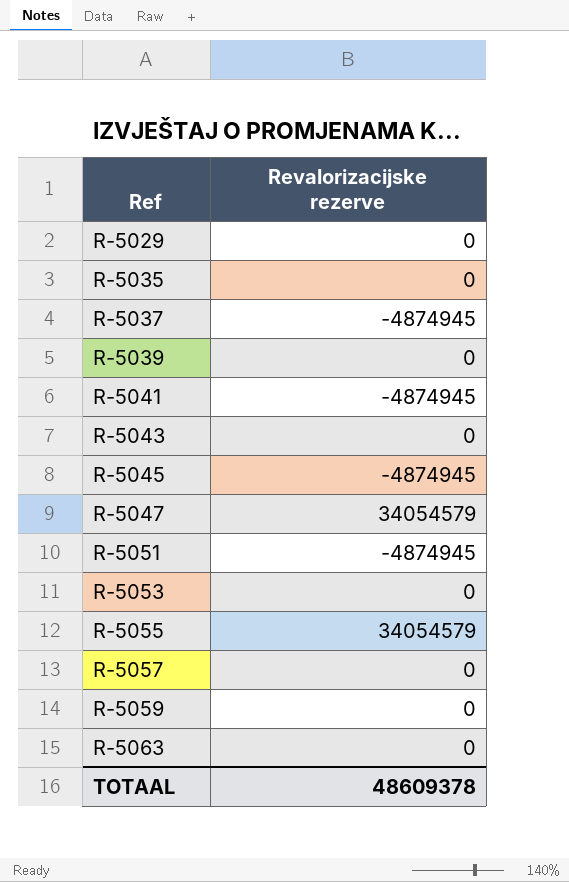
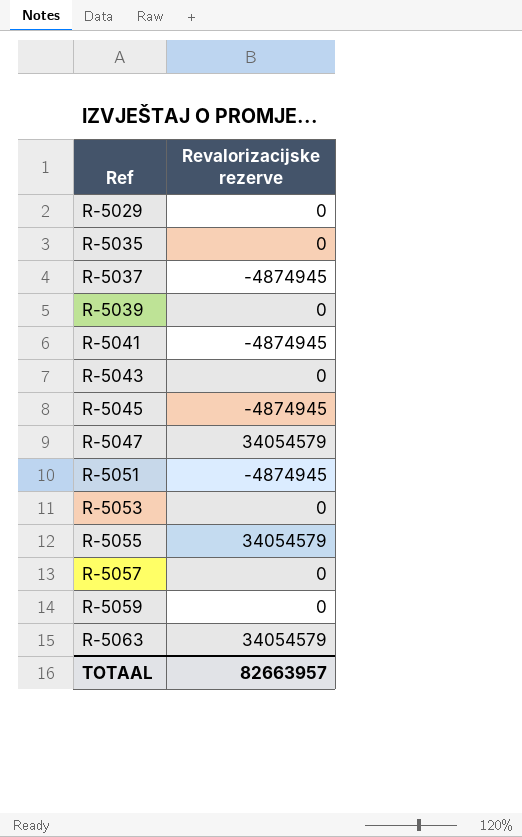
R-5063 | Revalorizacijske rezerve: 0 -> 34054579
TOTAAL | Revalorizacijske rezerve: 48609378 -> 82663957

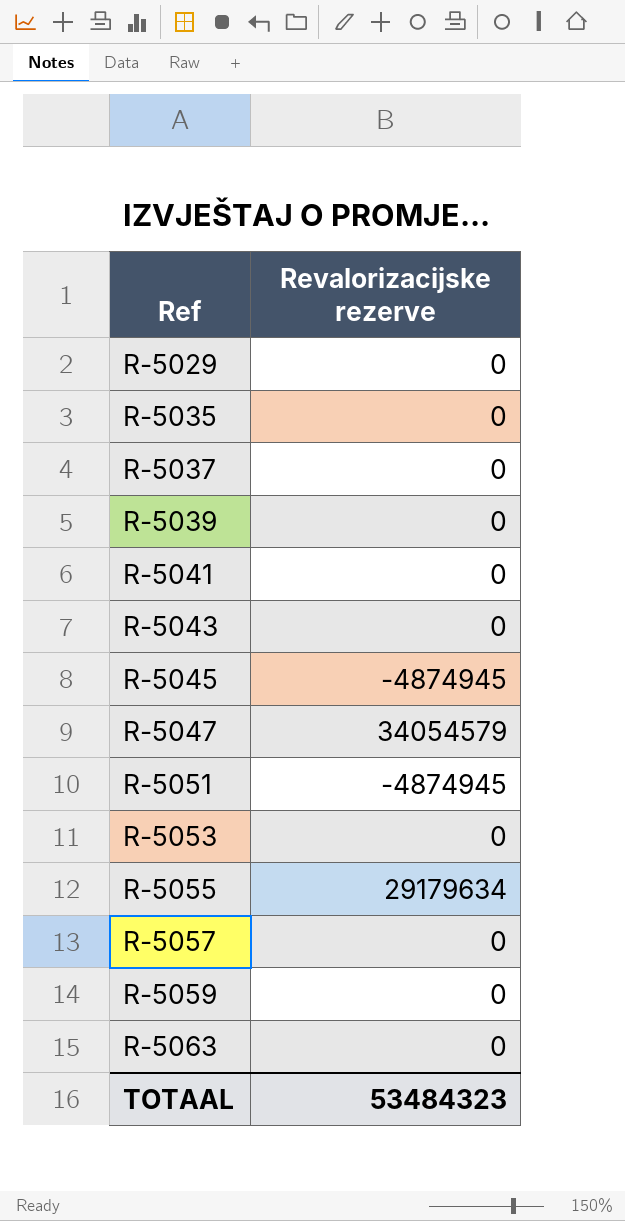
R-5037 | Revalorizacijske rezerve: -4874945 -> 0
R-5041 | Revalorizacijske rezerve: -4874945 -> 0
R-5055 | Revalorizacijske rezerve: 34054579 -> 29179634
R-5063 | Revalorizacijske rezerve: 34054579 -> 0
TOTAAL | Revalorizacijske rezerve: 82663957 -> 53484323

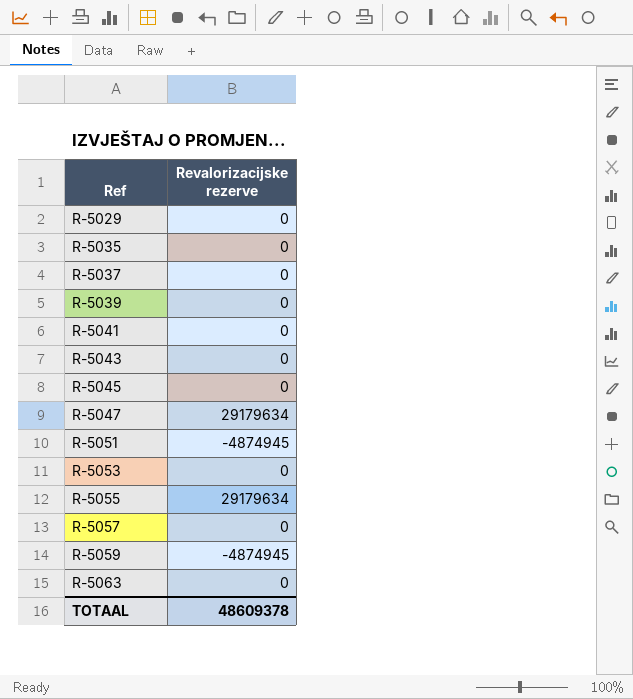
R-5045 | Revalorizacijske rezerve: -4874945 -> 0
R-5047 | Revalorizacijske rezerve: 34054579 -> 29179634
R-5059 | Revalorizacijske rezerve: 0 -> -4874945
TOTAAL | Revalorizacijske rezerve: 53484323 -> 48609378

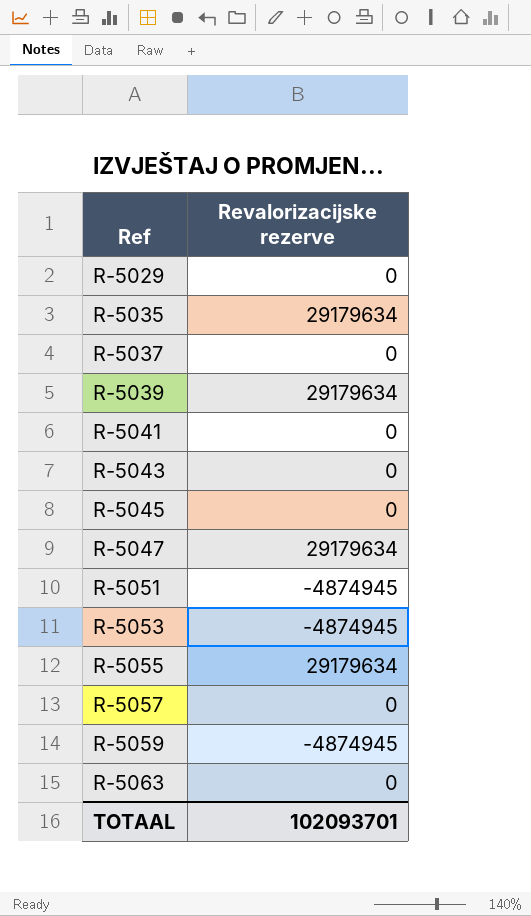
R-5035 | Revalorizacijske rezerve: 0 -> 29179634
R-5039 | Revalorizacijske rezerve: 0 -> 29179634
R-5053 | Revalorizacijske rezerve: 0 -> -4874945
TOTAAL | Revalorizacijske rezerve: 48609378 -> 102093701

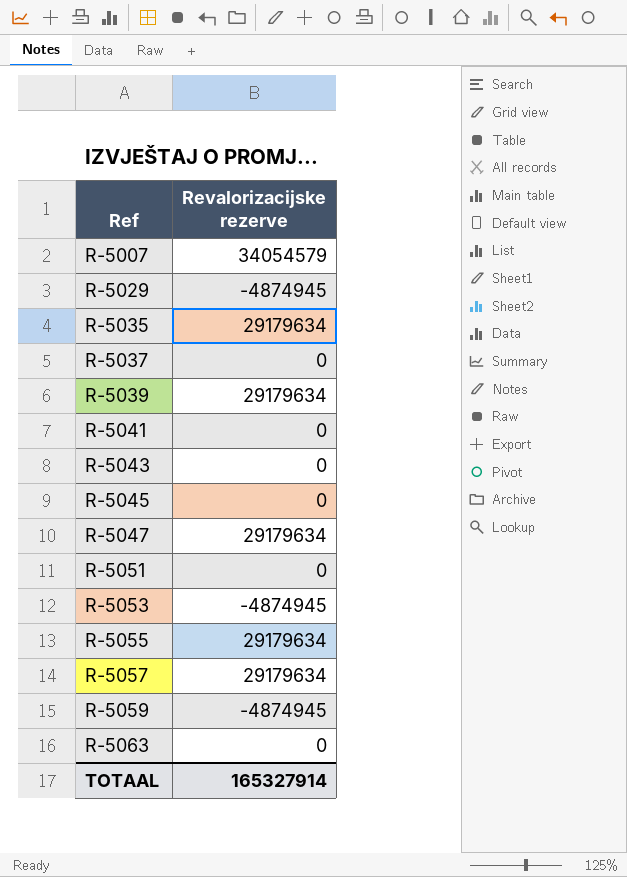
row R-5007: none -> 34054579
R-5029 | Revalorizacijske rezerve: 0 -> -4874945
R-5051 | Revalorizacijske rezerve: -4874945 -> 0
R-5057 | Revalorizacijske rezerve: 0 -> 29179634
TOTAAL | Revalorizacijske rezerve: 102093701 -> 165327914

